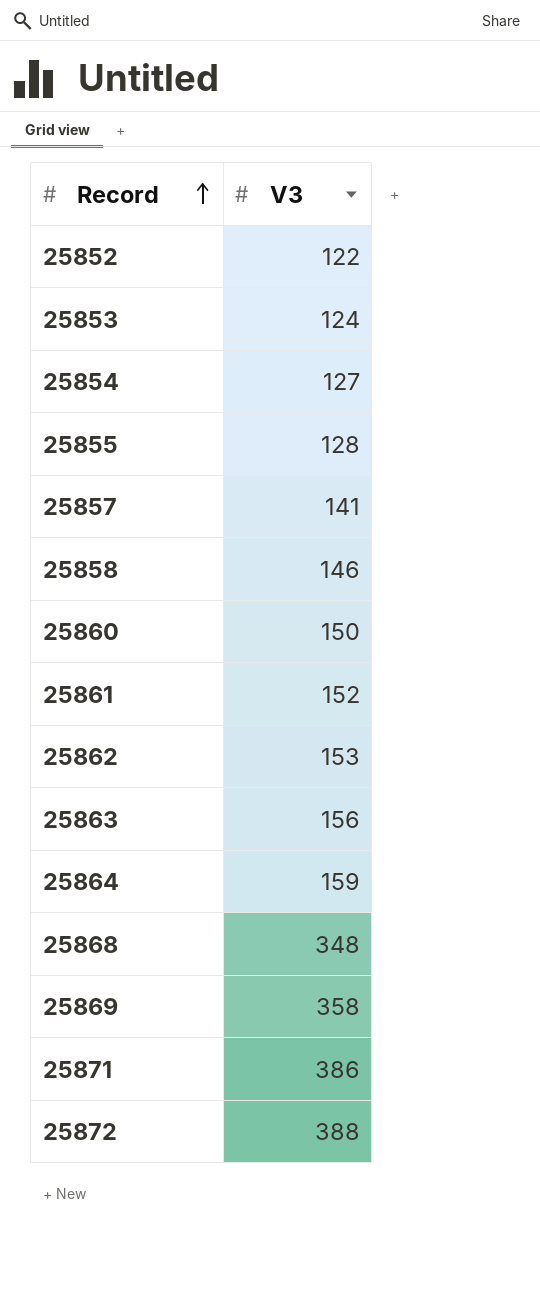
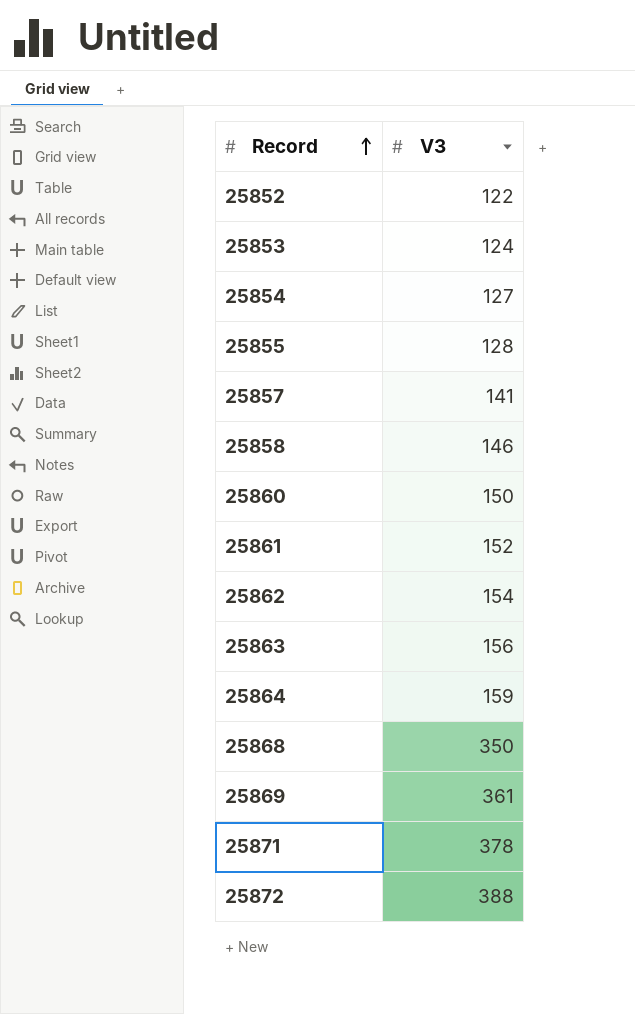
25862 | V3: 153 -> 154
25868 | V3: 348 -> 350
25869 | V3: 358 -> 361
25871 | V3: 386 -> 378

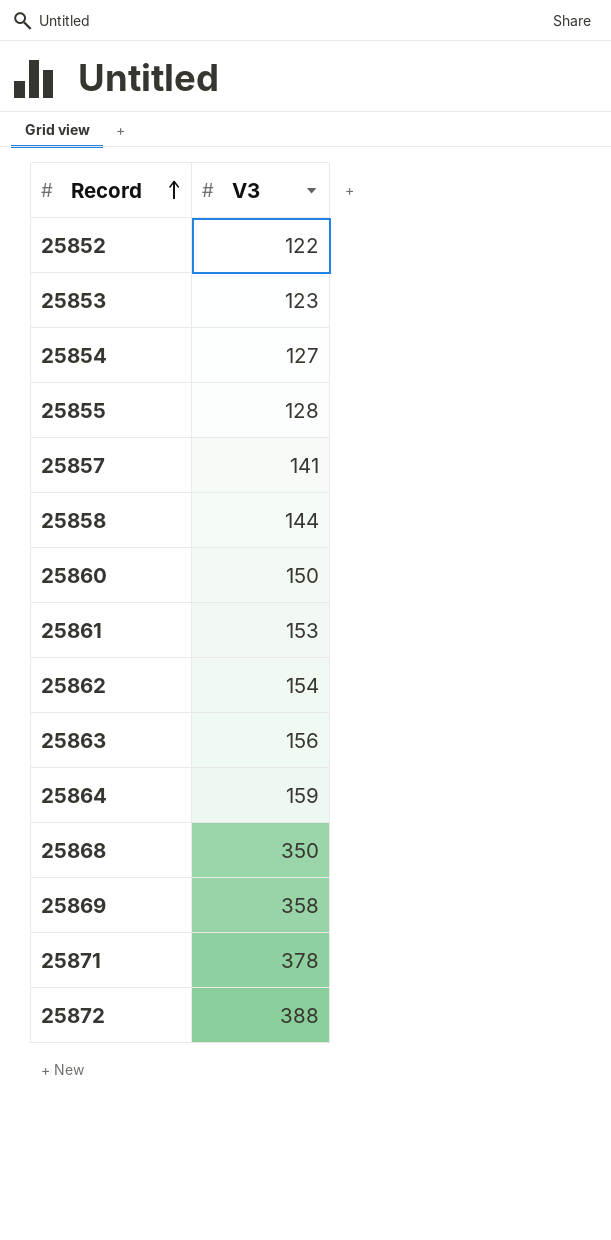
25853 | V3: 124 -> 123
25858 | V3: 146 -> 144
25861 | V3: 152 -> 153
25869 | V3: 361 -> 358

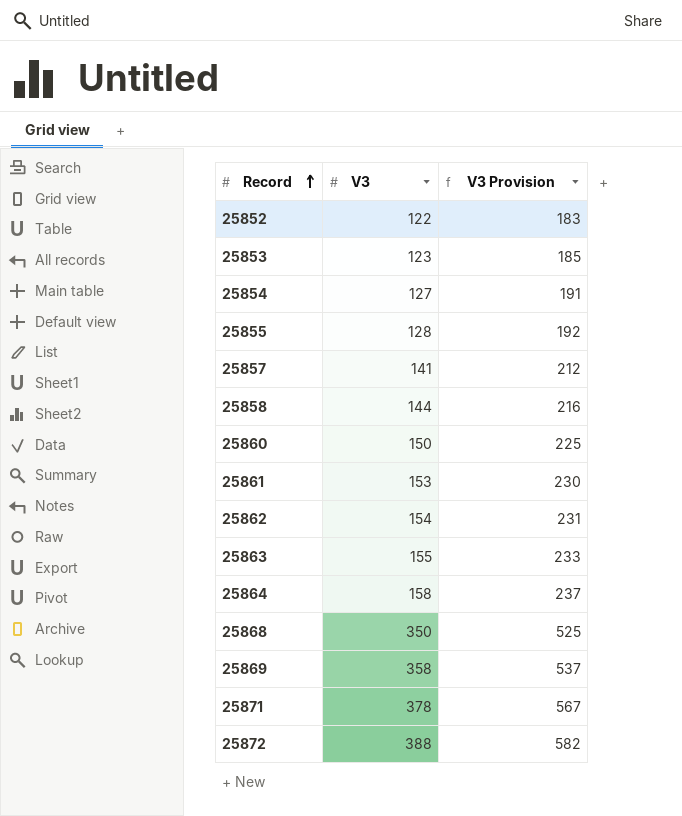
column V3 Provision | formula: none -> [V3] * 1.5
25863 | V3: 156 -> 155
25864 | V3: 159 -> 158

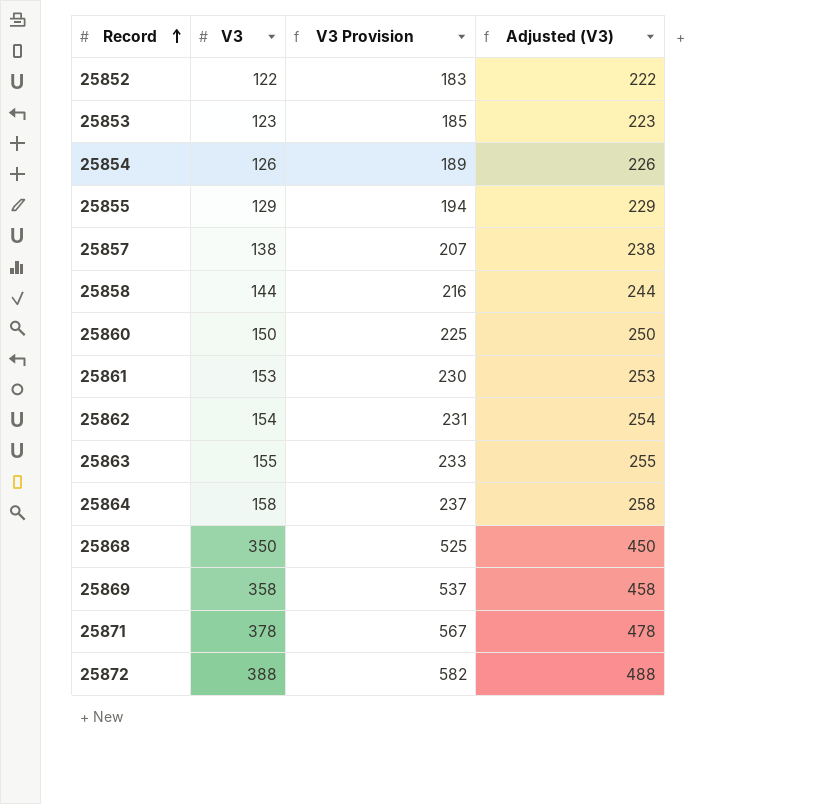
column Adjusted (V3) | formula: none -> [V3] + 100
25854 | V3: 127 -> 126
25854 | V3 Provision: 191 -> 189
25855 | V3: 128 -> 129
25855 | V3 Provision: 192 -> 194
25857 | V3: 141 -> 138
25857 | V3 Provision: 212 -> 207

